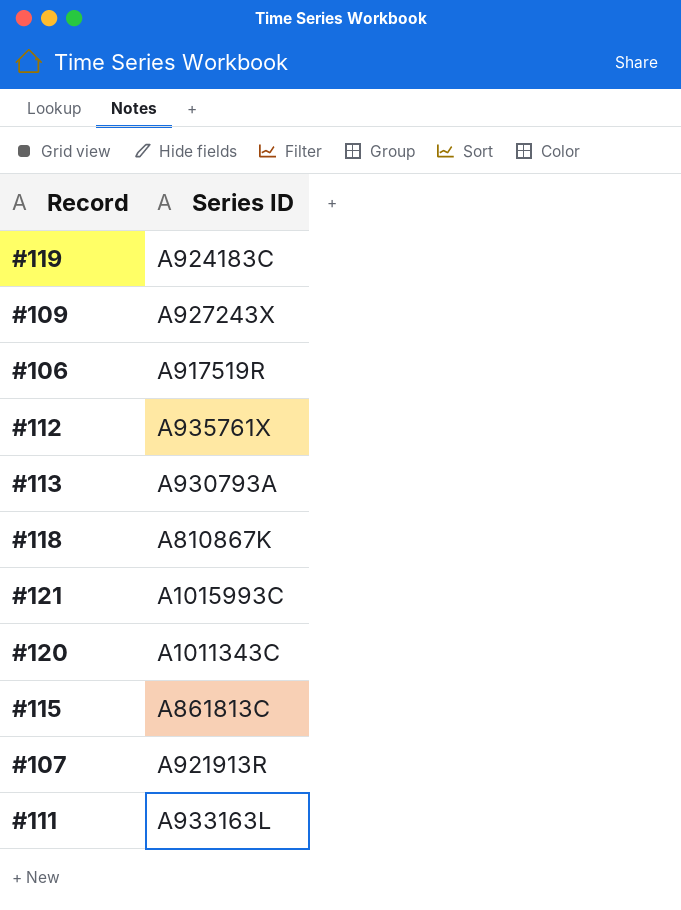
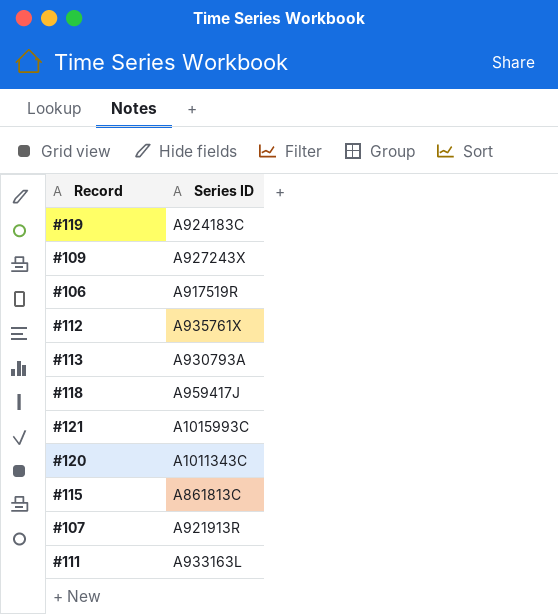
#118 | Series ID: A810867K -> A959417J

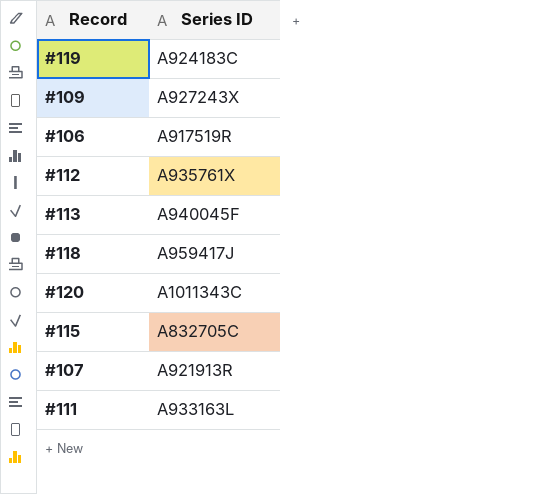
row #121: A1015993C -> none
#113 | Series ID: A930793A -> A940045F
#115 | Series ID: A861813C -> A832705C

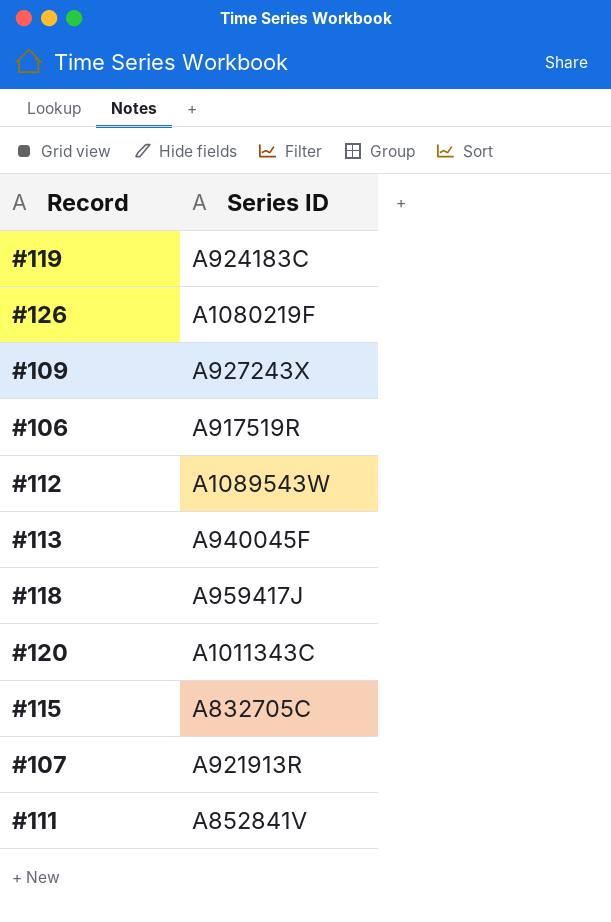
row #126: none -> A1080219F
#112 | Series ID: A935761X -> A1089543W
#111 | Series ID: A933163L -> A852841V

